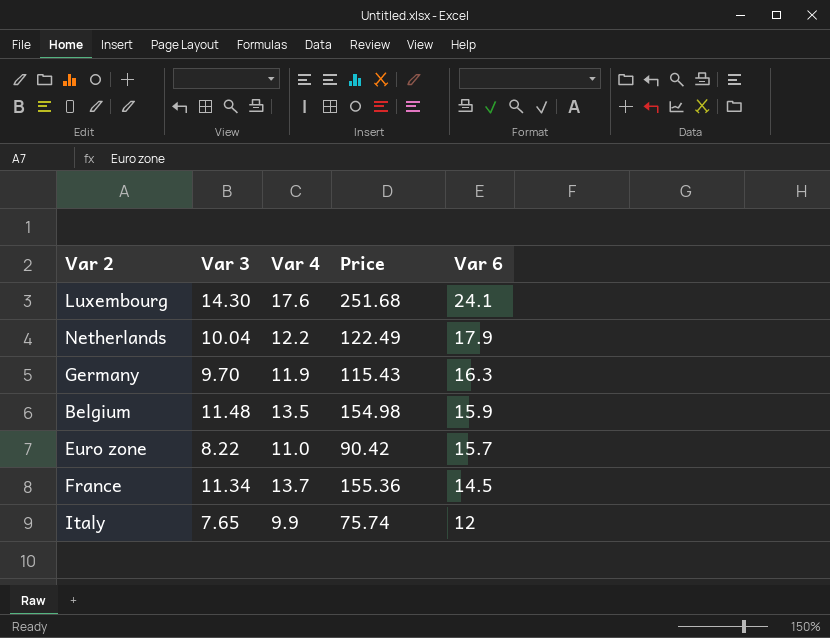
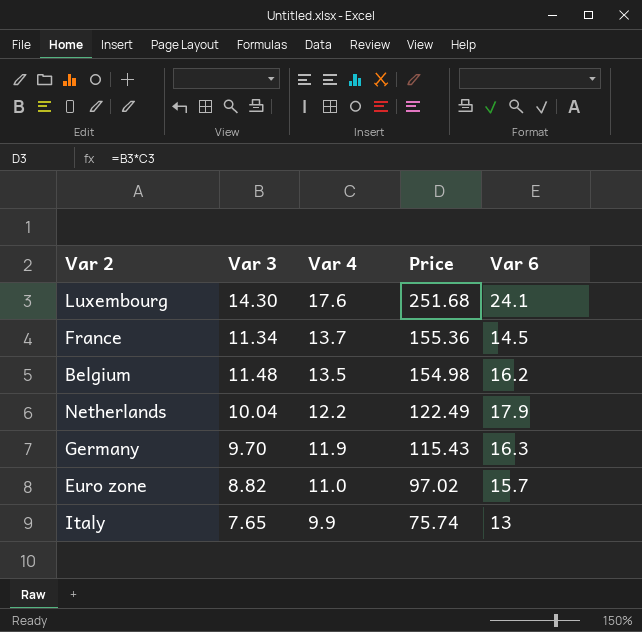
row order: Var 6 descending -> Var 4 descending
Belgium | Var 6: 15.9 -> 16.2
Euro zone | Var 3: 8.22 -> 8.82
Euro zone | Price: 90.42 -> 97.02
Italy | Var 6: 12 -> 13

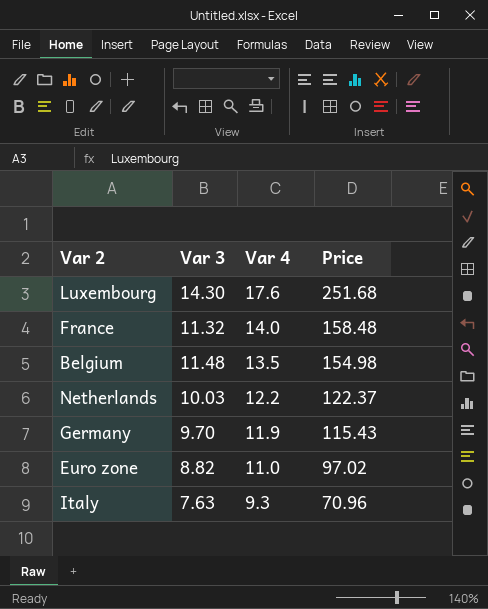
column Var 6 | position: 5 -> none
France | Var 3: 11.34 -> 11.32
France | Var 4: 13.7 -> 14.0
France | Price: 155.36 -> 158.48
Netherlands | Var 3: 10.04 -> 10.03
Netherlands | Price: 122.49 -> 122.37
Italy | Var 3: 7.65 -> 7.63
Italy | Var 4: 9.9 -> 9.3
Italy | Price: 75.74 -> 70.96

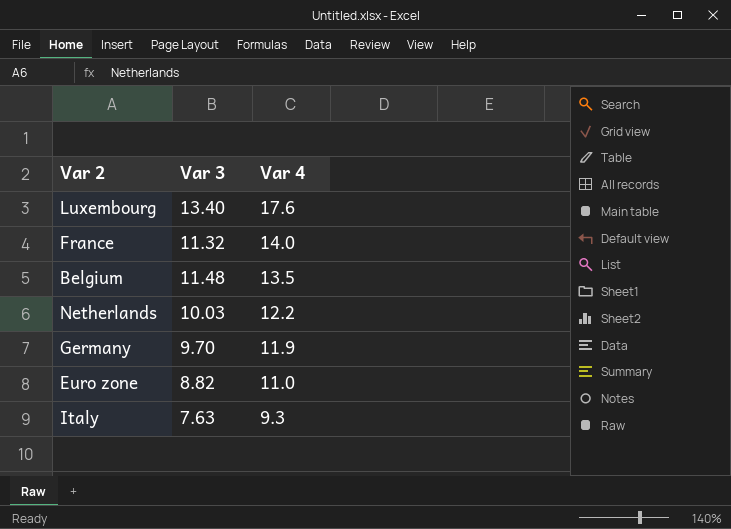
column Price | formula: [Var 3] * [Var 4] -> none
Luxembourg | Var 3: 14.30 -> 13.40

